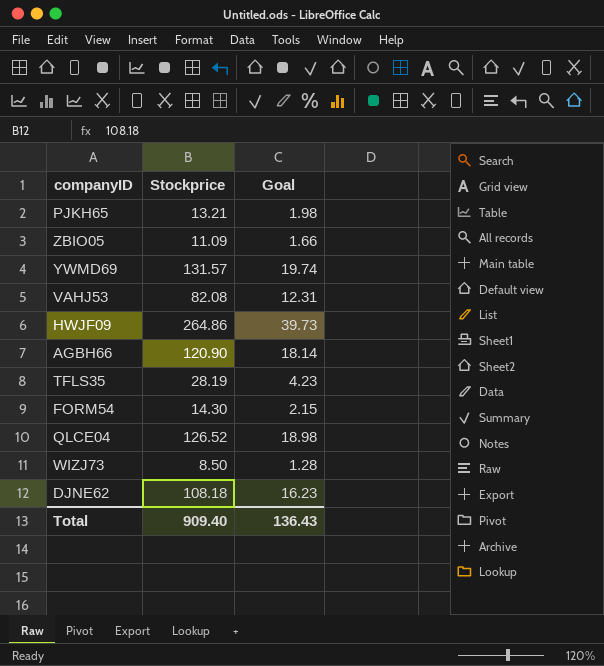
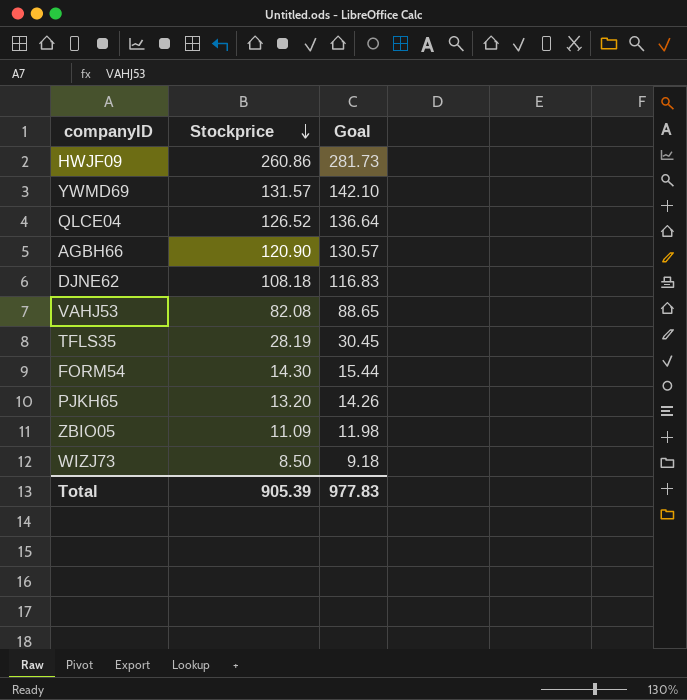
row order: none -> Stockprice descending
column Goal | formula: [Stockprice] * 0.15 -> [Stockprice] * 1.08
HWJF09 | Stockprice: 264.86 -> 260.86
PJKH65 | Stockprice: 13.21 -> 13.20
Total | Stockprice: 909.40 -> 905.39
Total | Goal: 136.43 -> 977.83

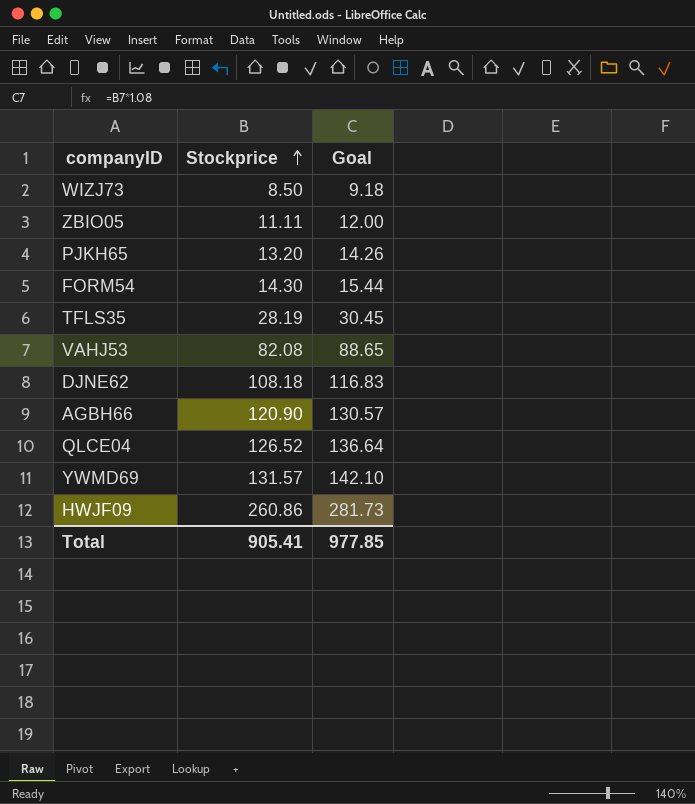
row order: Stockprice descending -> Stockprice ascending
ZBIO05 | Stockprice: 11.09 -> 11.11
ZBIO05 | Goal: 11.98 -> 12.00
Total | Stockprice: 905.39 -> 905.41
Total | Goal: 977.83 -> 977.85

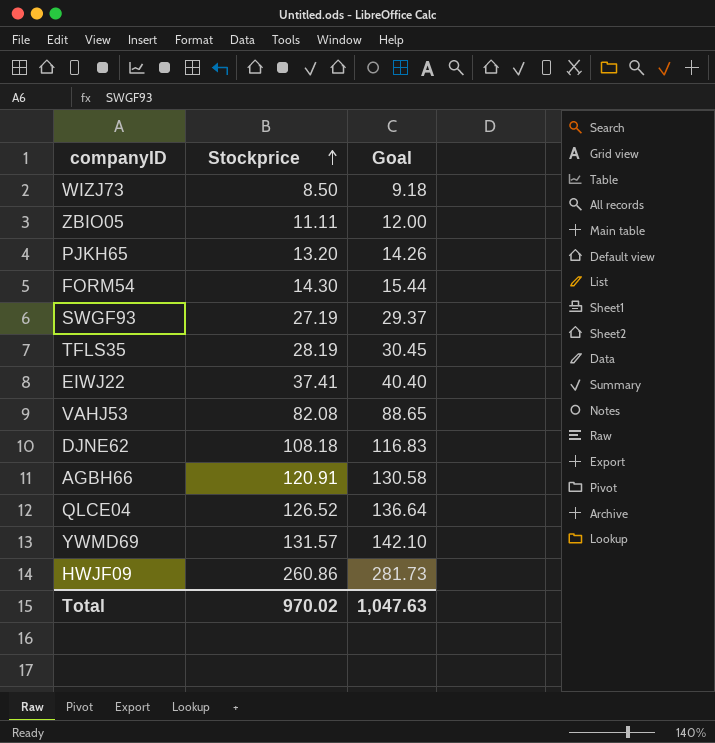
row SWGF93: none -> 27.19 | 29.37
row EIWJ22: none -> 37.41 | 40.40
AGBH66 | Stockprice: 120.90 -> 120.91
AGBH66 | Goal: 130.57 -> 130.58
Total | Stockprice: 905.41 -> 970.02
Total | Goal: 977.85 -> 1,047.63

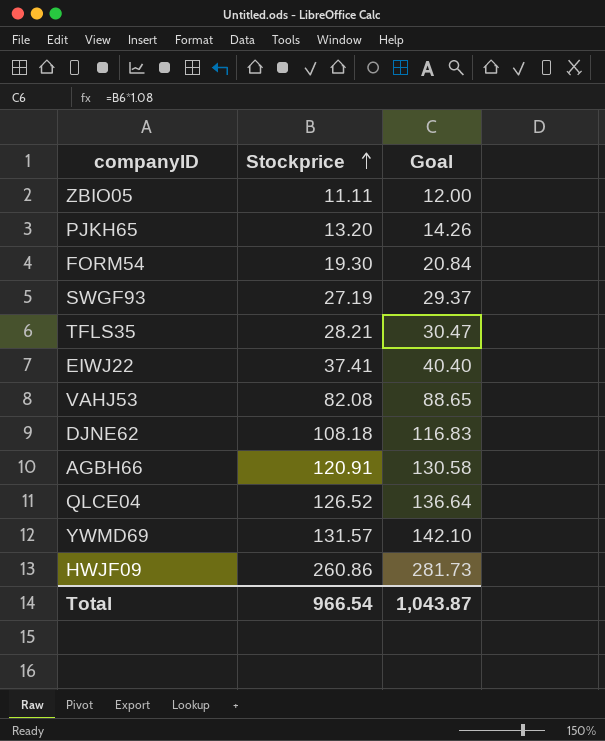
row WIZJ73: 8.50 | 9.18 -> none
FORM54 | Stockprice: 14.30 -> 19.30
FORM54 | Goal: 15.44 -> 20.84
TFLS35 | Stockprice: 28.19 -> 28.21
TFLS35 | Goal: 30.45 -> 30.47
Total | Stockprice: 970.02 -> 966.54
Total | Goal: 1,047.63 -> 1,043.87

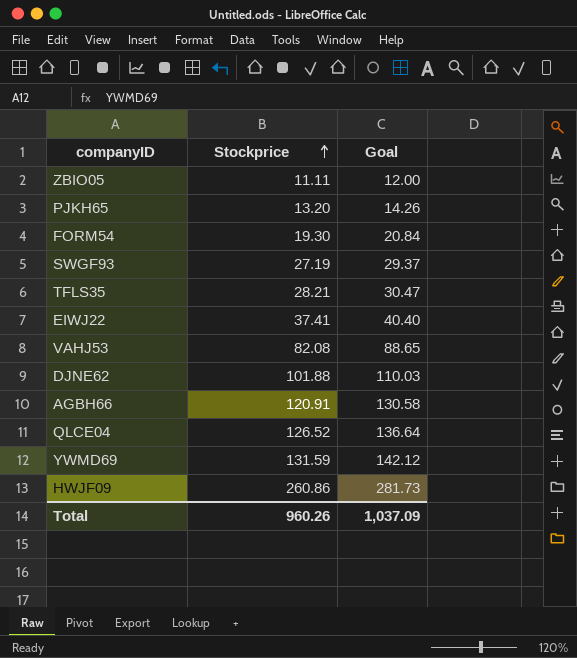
DJNE62 | Stockprice: 108.18 -> 101.88
DJNE62 | Goal: 116.83 -> 110.03
YWMD69 | Stockprice: 131.57 -> 131.59
YWMD69 | Goal: 142.10 -> 142.12
Total | Stockprice: 966.54 -> 960.26
Total | Goal: 1,043.87 -> 1,037.09

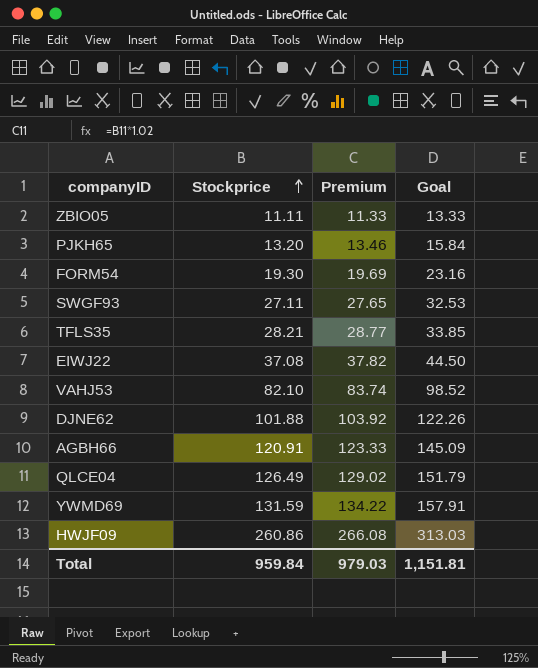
column Premium | formula: none -> [Stockprice] * 1.02
column Goal | formula: [Stockprice] * 1.08 -> [Stockprice] * 1.2
SWGF93 | Stockprice: 27.19 -> 27.11
EIWJ22 | Stockprice: 37.41 -> 37.08
VAHJ53 | Stockprice: 82.08 -> 82.10
QLCE04 | Stockprice: 126.52 -> 126.49
Total | Stockprice: 960.26 -> 959.84
Total | Goal: 1,037.09 -> 1,151.81

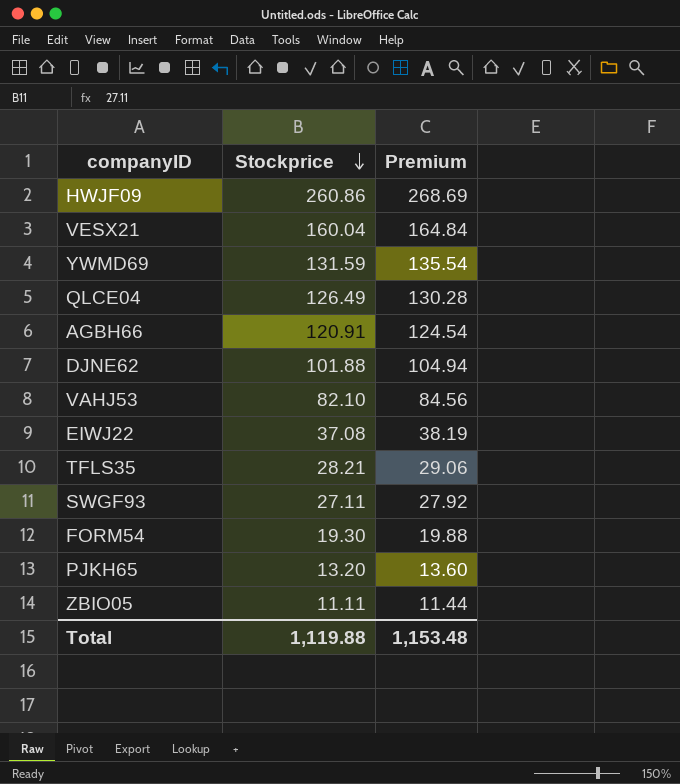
row order: Stockprice ascending -> Stockprice descending
column Goal | formula: [Stockprice] * 1.2 -> none
column Premium | formula: [Stockprice] * 1.02 -> [Stockprice] * 1.03
row VESX21: none -> 160.04 | 164.84
Total | Stockprice: 959.84 -> 1,119.88
Total | Premium: 979.03 -> 1,153.48

